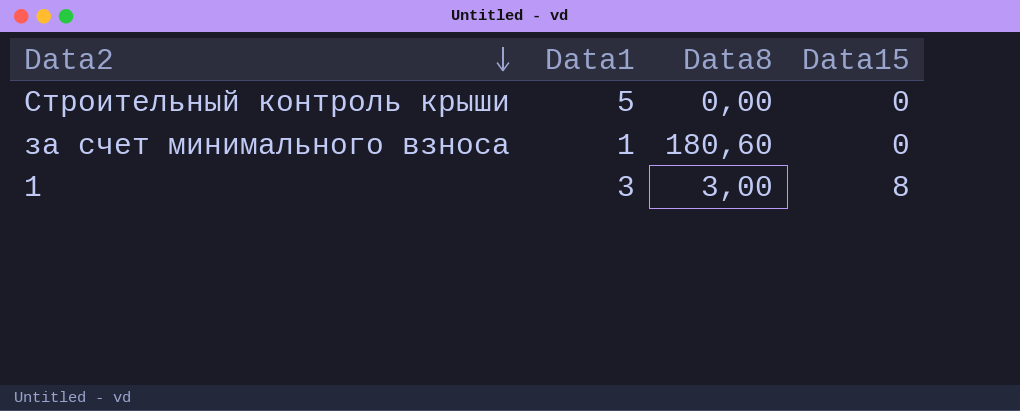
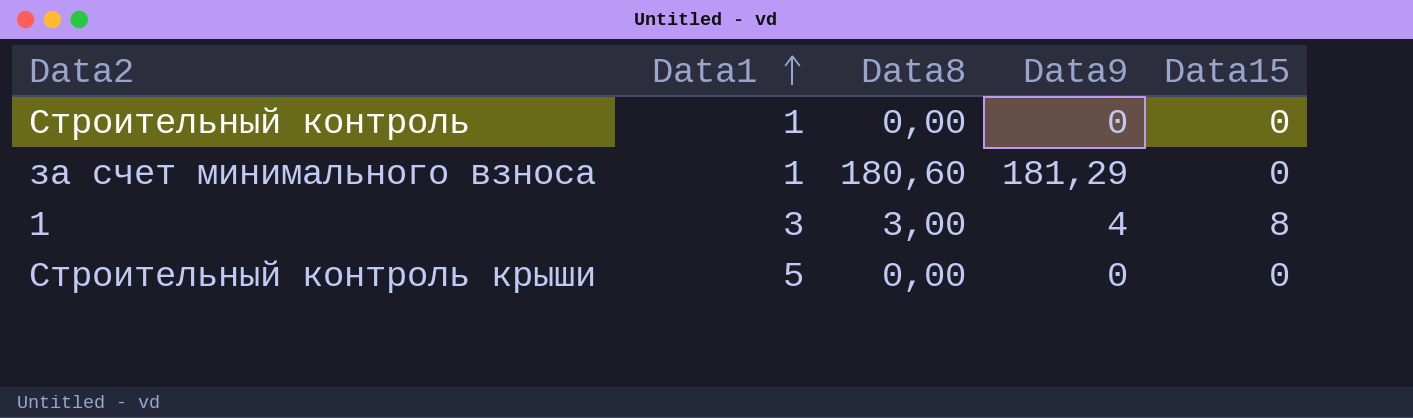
row order: Data2 descending -> Data1 ascending
column Data9 | position: none -> 4
row Строительный контроль: none -> 1 | 0,00 | 0 | 0

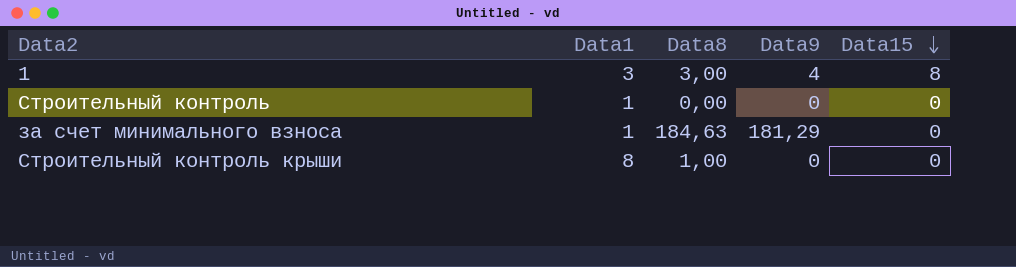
row order: Data1 ascending -> Data15 descending
за счет минимального взноса | Data8: 180,60 -> 184,63
Строительный контроль крыши | Data1: 5 -> 8
Строительный контроль крыши | Data8: 0,00 -> 1,00

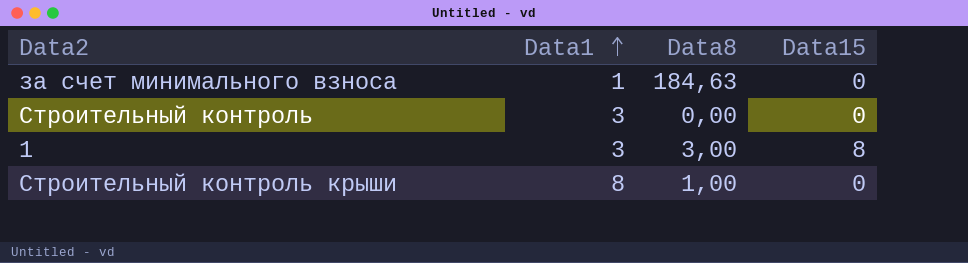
row order: Data15 descending -> Data1 ascending
column Data9 | position: 4 -> none
Строительный контроль | Data1: 1 -> 3

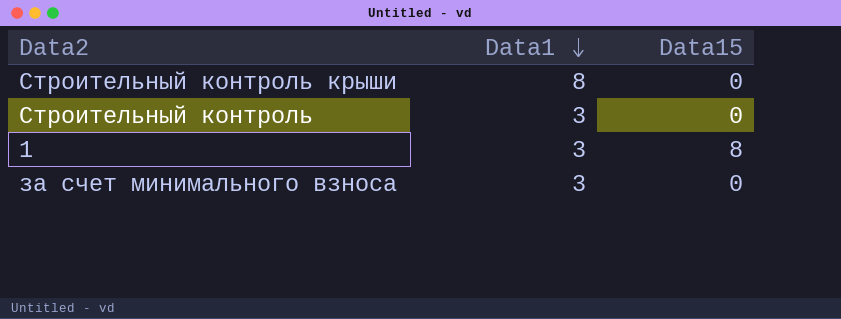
row order: Data1 ascending -> Data1 descending
column Data8 | position: 3 -> none
за счет минимального взноса | Data1: 1 -> 3

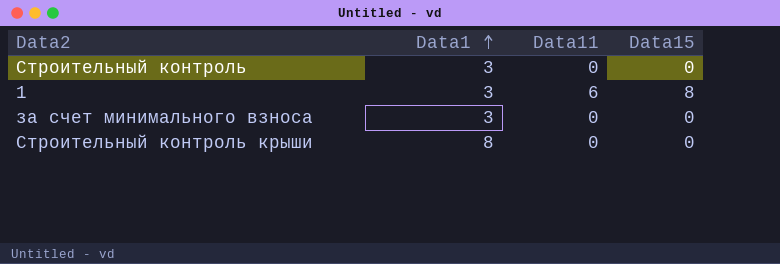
row order: Data1 descending -> Data1 ascending
column Data11 | position: none -> 3

